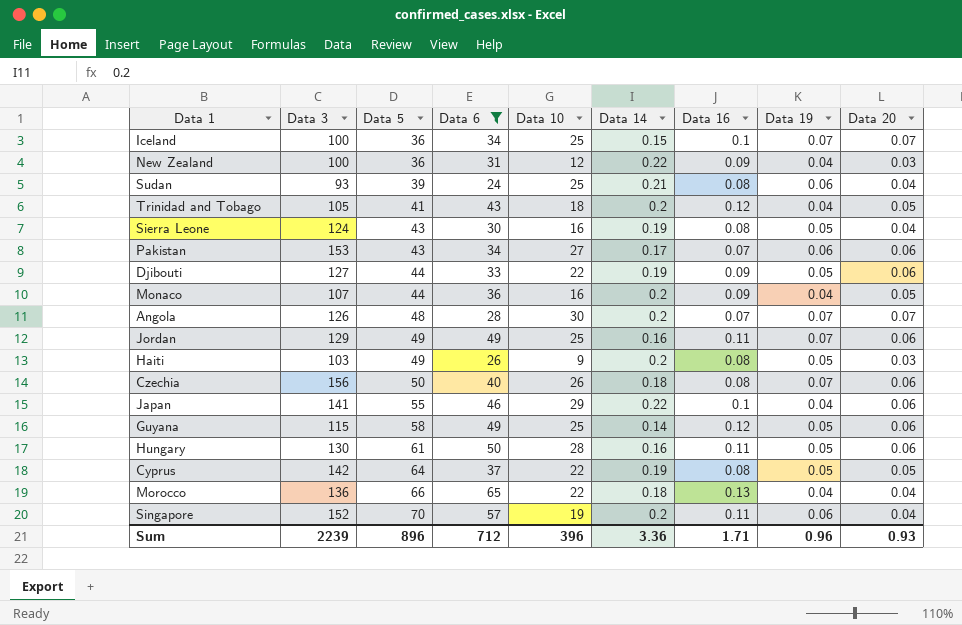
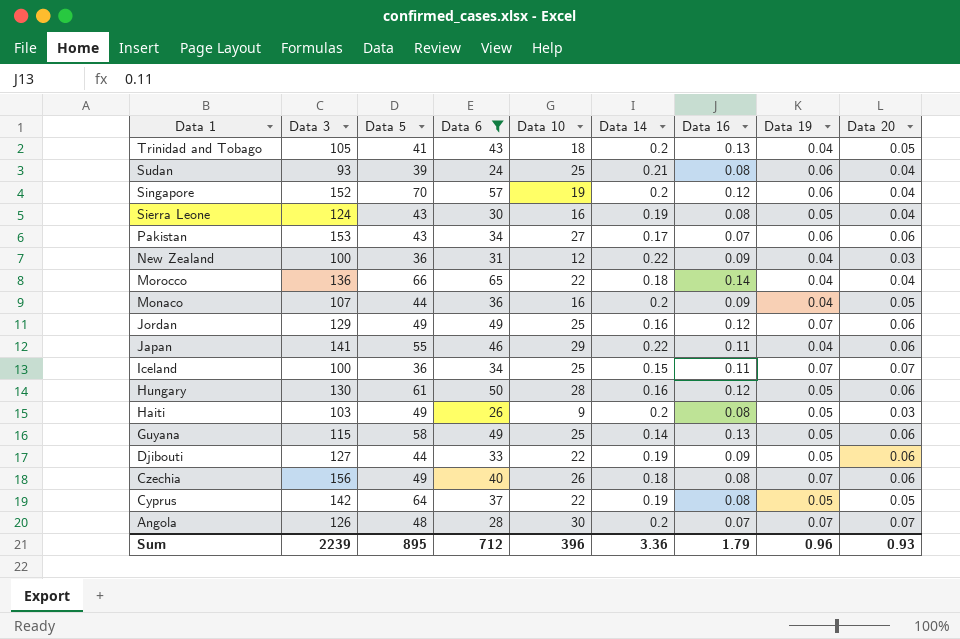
row order: Data 5 ascending -> Data 1 descending
Trinidad and Tobago | Data 16: 0.12 -> 0.13
Singapore | Data 16: 0.11 -> 0.12
Morocco | Data 16: 0.13 -> 0.14
Jordan | Data 16: 0.11 -> 0.12
Japan | Data 16: 0.1 -> 0.11
Iceland | Data 16: 0.1 -> 0.11
Hungary | Data 16: 0.11 -> 0.12
Guyana | Data 16: 0.12 -> 0.13
Czechia | Data 5: 50 -> 49
Sum | Data 5: 896 -> 895
Sum | Data 16: 1.71 -> 1.79

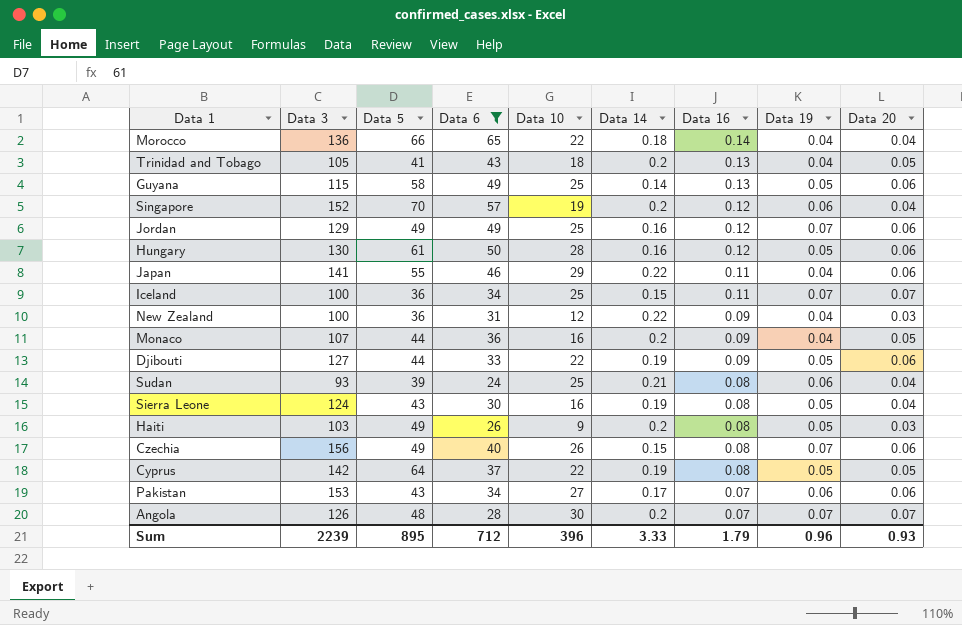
row order: Data 1 descending -> Data 16 descending
Czechia | Data 14: 0.18 -> 0.15
Sum | Data 14: 3.36 -> 3.33

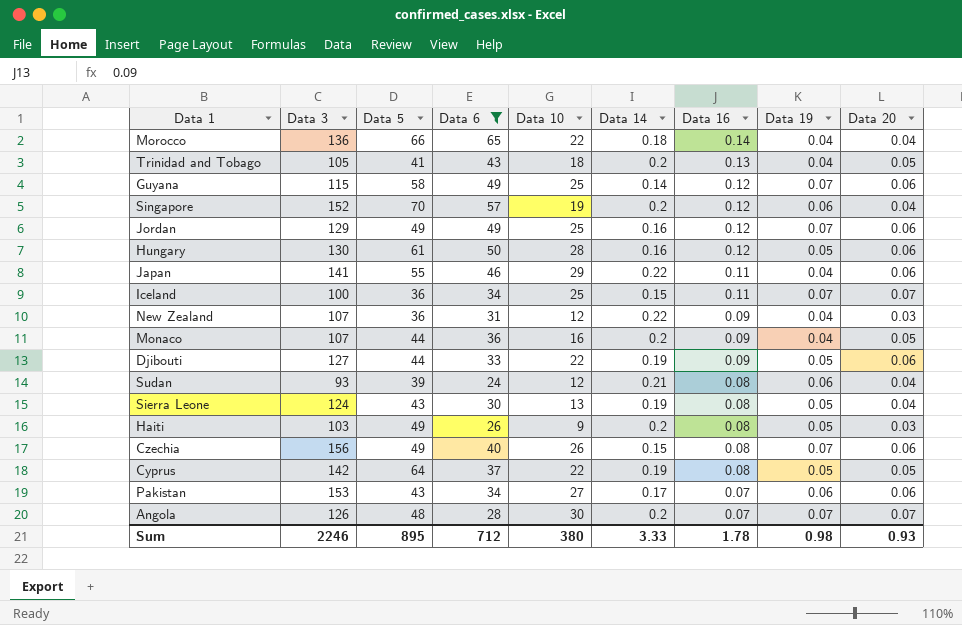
Guyana | Data 16: 0.13 -> 0.12
Guyana | Data 19: 0.05 -> 0.07
New Zealand | Data 3: 100 -> 107
Sudan | Data 10: 25 -> 12
Sierra Leone | Data 10: 16 -> 13
Sum | Data 3: 2239 -> 2246
Sum | Data 10: 396 -> 380
Sum | Data 16: 1.79 -> 1.78
Sum | Data 19: 0.96 -> 0.98

